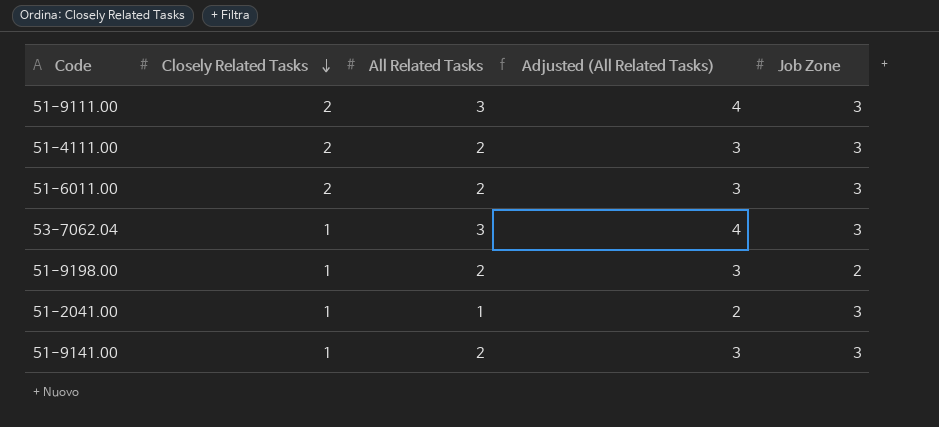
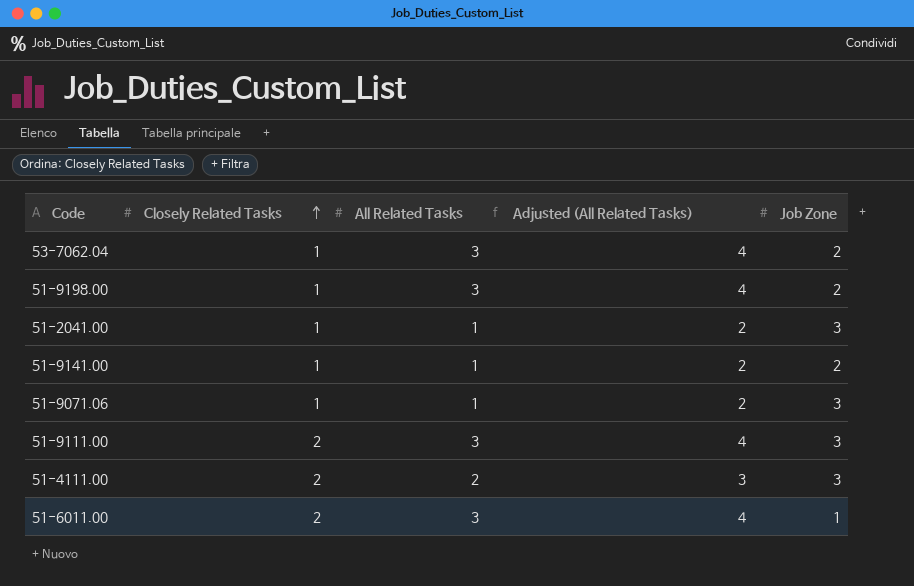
row order: Closely Related Tasks descending -> Closely Related Tasks ascending
53-7062.04 | Job Zone: 3 -> 2
51-9198.00 | All Related Tasks: 2 -> 3
51-9198.00 | Adjusted (All Related Tasks): 3 -> 4
51-9141.00 | All Related Tasks: 2 -> 1
51-9141.00 | Adjusted (All Related Tasks): 3 -> 2
51-9141.00 | Job Zone: 3 -> 2
row 51-9071.06: none -> 1 | 1 | 2 | 3
51-6011.00 | All Related Tasks: 2 -> 3
51-6011.00 | Adjusted (All Related Tasks): 3 -> 4
51-6011.00 | Job Zone: 3 -> 1

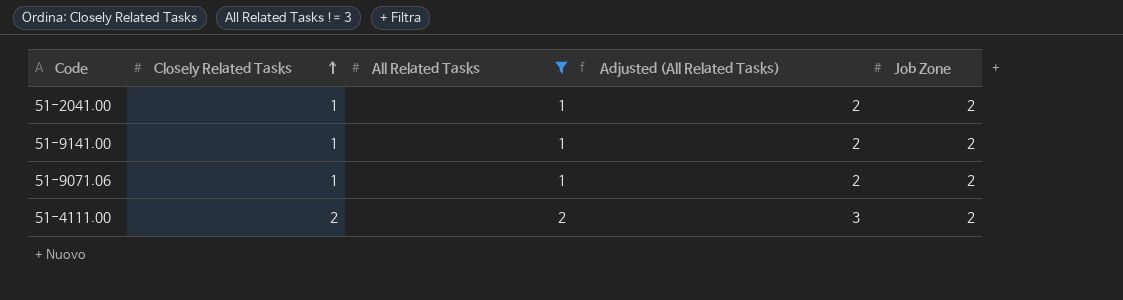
filter: none -> All Related Tasks != 3
51-2041.00 | Job Zone: 3 -> 2
51-9071.06 | Job Zone: 3 -> 2
51-4111.00 | Job Zone: 3 -> 2

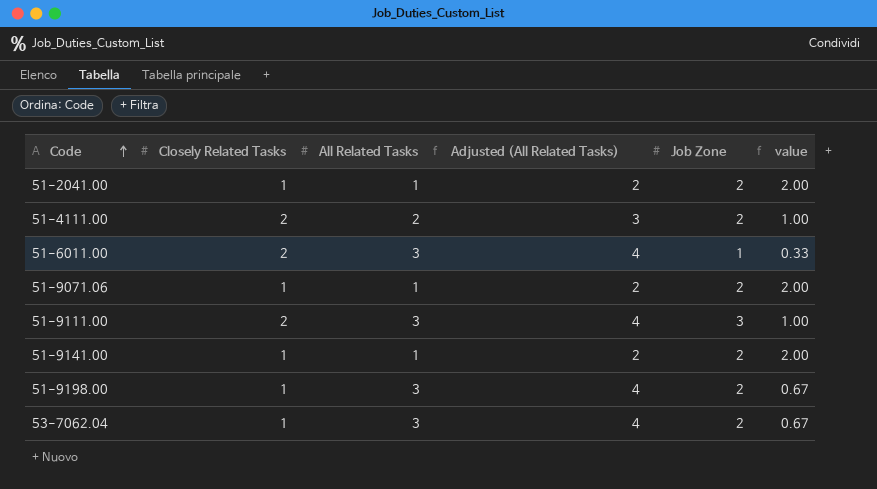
filter: All Related Tasks != 3 -> none
row order: Closely Related Tasks ascending -> Code ascending
column value | formula: none -> [Job Zone] / [All Related Tasks]

